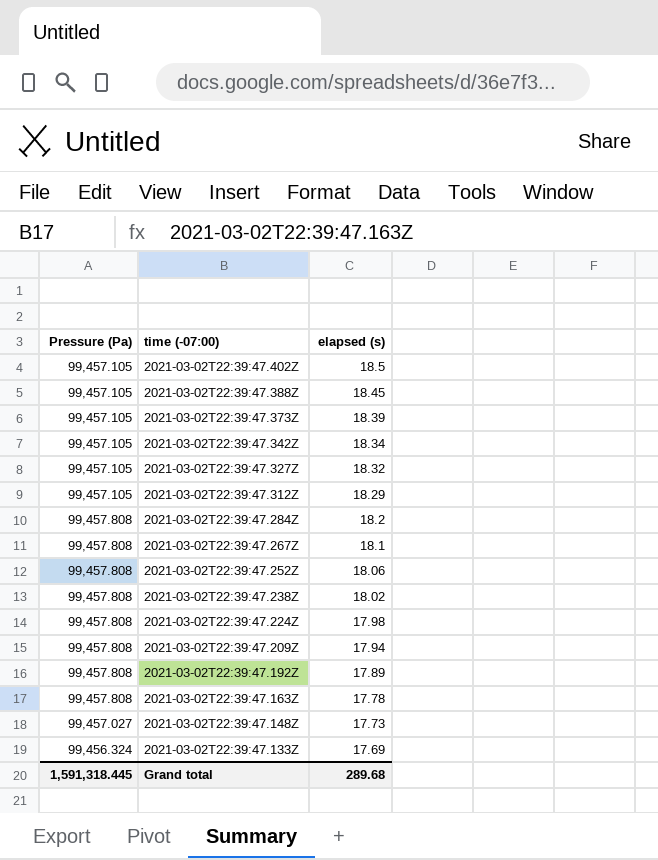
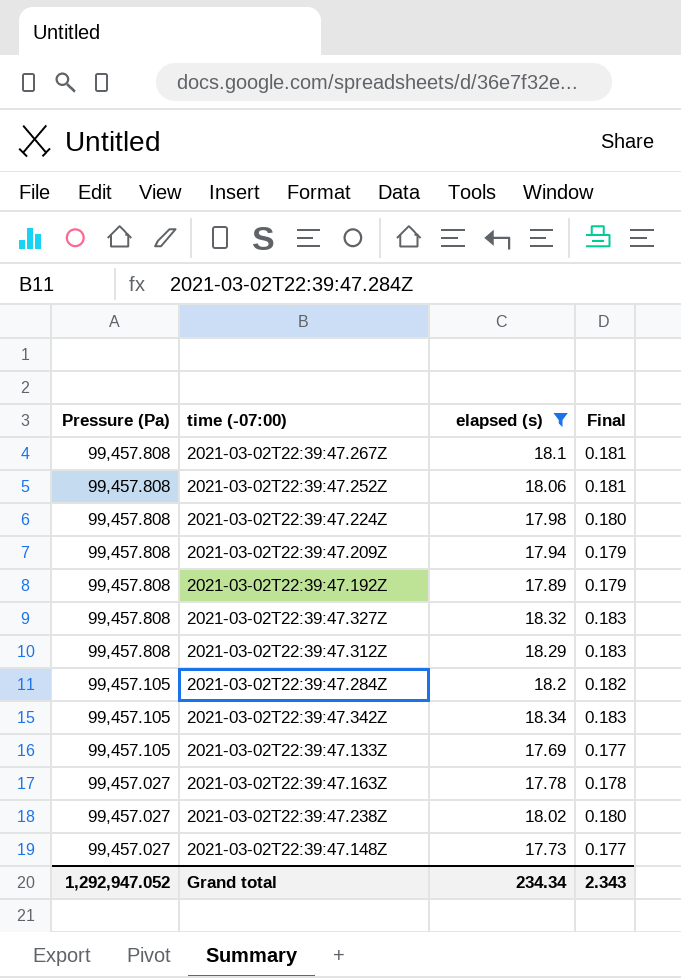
filter: none -> elapsed (s) <= 18.34
row order: time (-07:00) descending -> Pressure (Pa) descending
column Final | formula: none -> [elapsed (s)] * 0.01
2021-03-02T22:39:47.327Z | Pressure (Pa): 99,457.105 -> 99,457.808
2021-03-02T22:39:47.312Z | Pressure (Pa): 99,457.105 -> 99,457.808
2021-03-02T22:39:47.284Z | Pressure (Pa): 99,457.808 -> 99,457.105
2021-03-02T22:39:47.133Z | Pressure (Pa): 99,456.324 -> 99,457.105
2021-03-02T22:39:47.163Z | Pressure (Pa): 99,457.808 -> 99,457.027
2021-03-02T22:39:47.238Z | Pressure (Pa): 99,457.808 -> 99,457.027
Grand total | Pressure (Pa): 1,591,318.445 -> 1,292,947.052
Grand total | elapsed (s): 289.68 -> 234.34

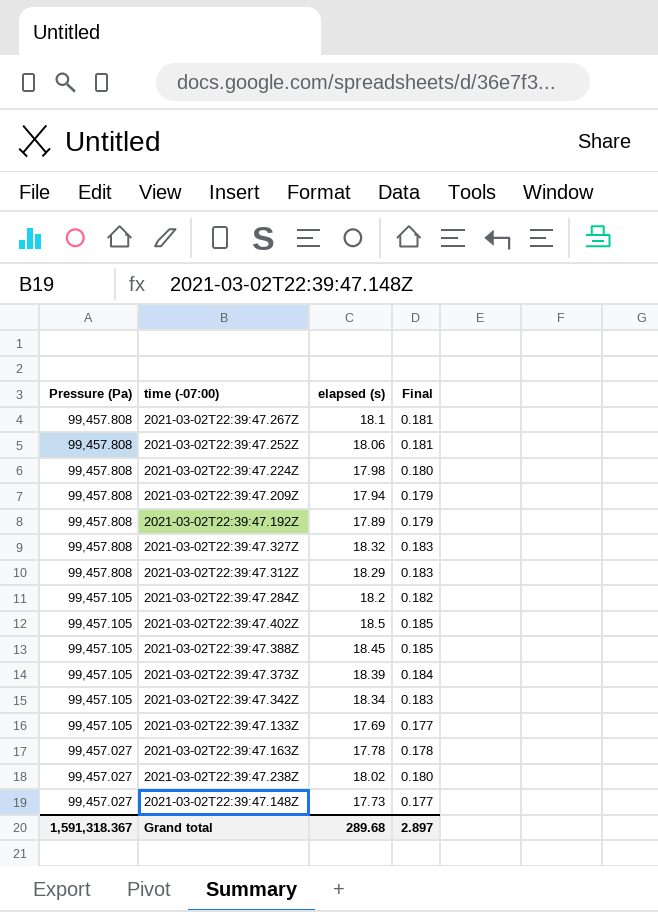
filter: elapsed (s) <= 18.34 -> none
Grand total | Pressure (Pa): 1,292,947.052 -> 1,591,318.367
Grand total | elapsed (s): 234.34 -> 289.68
Grand total | Final: 2.343 -> 2.897

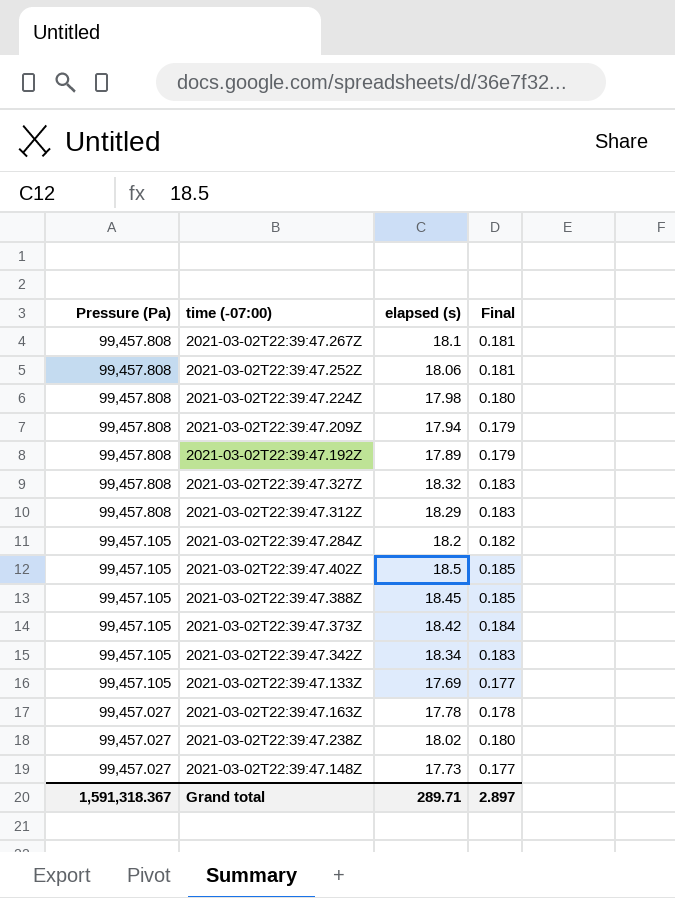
2021-03-02T22:39:47.373Z | elapsed (s): 18.39 -> 18.42
Grand total | elapsed (s): 289.68 -> 289.71

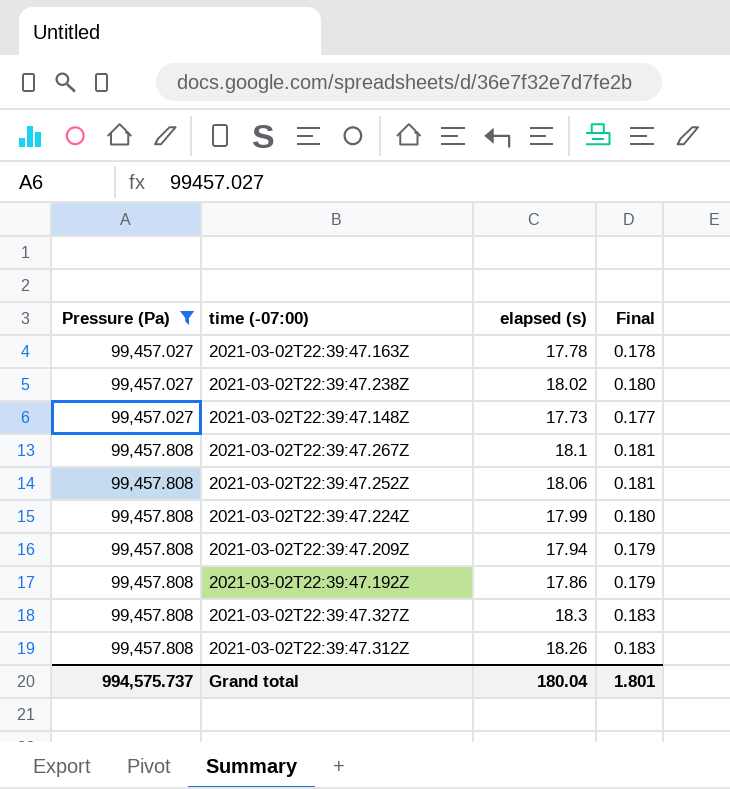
filter: none -> Pressure (Pa) != 99,457.105
row order: Pressure (Pa) descending -> Pressure (Pa) ascending
2021-03-02T22:39:47.224Z | elapsed (s): 17.98 -> 17.99
2021-03-02T22:39:47.192Z | elapsed (s): 17.89 -> 17.86
2021-03-02T22:39:47.327Z | elapsed (s): 18.32 -> 18.3
2021-03-02T22:39:47.312Z | elapsed (s): 18.29 -> 18.26
Grand total | Pressure (Pa): 1,591,318.367 -> 994,575.737
Grand total | elapsed (s): 289.71 -> 180.04
Grand total | Final: 2.897 -> 1.801

